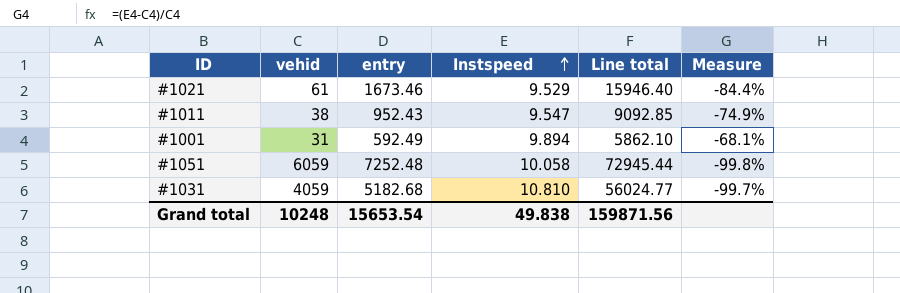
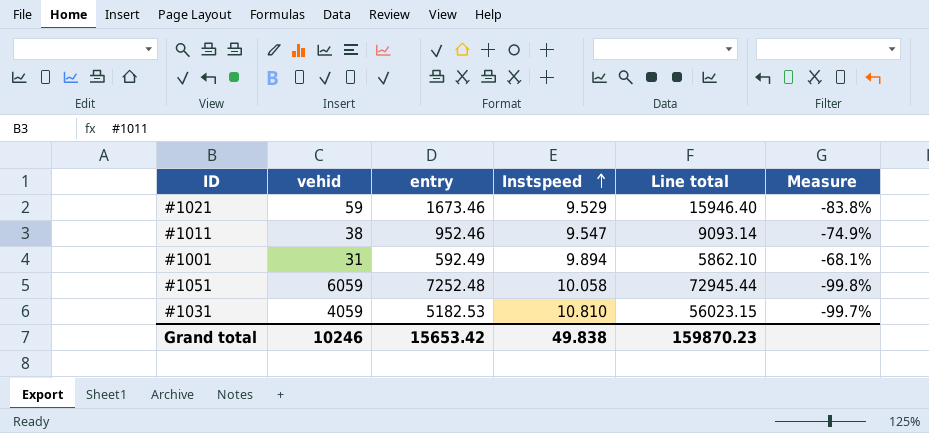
#1021 | vehid: 61 -> 59
#1021 | Measure: -84.4% -> -83.8%
#1011 | entry: 952.43 -> 952.46
#1011 | Line total: 9092.85 -> 9093.14
#1031 | entry: 5182.68 -> 5182.53
#1031 | Line total: 56024.77 -> 56023.15
Grand total | vehid: 10248 -> 10246
Grand total | entry: 15653.54 -> 15653.42
Grand total | Line total: 159871.56 -> 159870.23

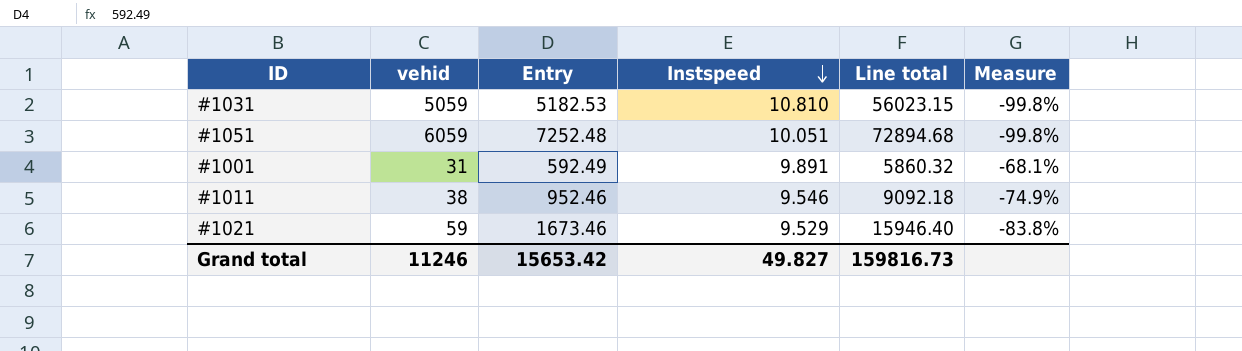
row order: Instspeed ascending -> Instspeed descending
column name: entry -> Entry
#1031 | vehid: 4059 -> 5059
#1031 | Measure: -99.7% -> -99.8%
#1051 | Instspeed: 10.058 -> 10.051
#1051 | Line total: 72945.44 -> 72894.68
#1001 | Instspeed: 9.894 -> 9.891
#1001 | Line total: 5862.10 -> 5860.32
#1011 | Instspeed: 9.547 -> 9.546
#1011 | Line total: 9093.14 -> 9092.18
Grand total | vehid: 10246 -> 11246
Grand total | Instspeed: 49.838 -> 49.827
Grand total | Line total: 159870.23 -> 159816.73

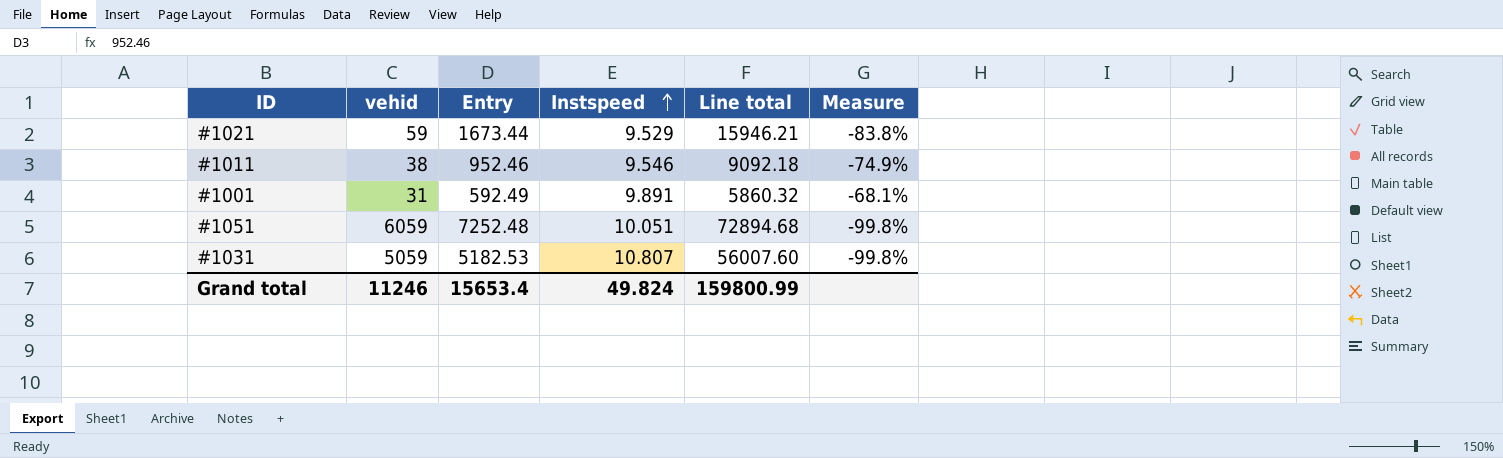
row order: Instspeed descending -> Instspeed ascending
#1021 | Entry: 1673.46 -> 1673.44
#1021 | Line total: 15946.40 -> 15946.21
#1031 | Instspeed: 10.810 -> 10.807
#1031 | Line total: 56023.15 -> 56007.60
Grand total | Entry: 15653.42 -> 15653.4
Grand total | Instspeed: 49.827 -> 49.824
Grand total | Line total: 159816.73 -> 159800.99

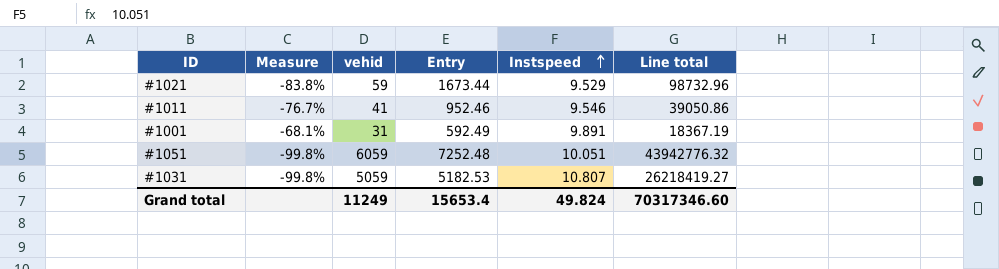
column Measure | position: 6 -> 2
column Line total | formula: [Entry] * [Instspeed] -> [vehid] * [Entry]
#1011 | Measure: -74.9% -> -76.7%
#1011 | vehid: 38 -> 41
Grand total | vehid: 11246 -> 11249
Grand total | Line total: 159800.99 -> 70317346.60

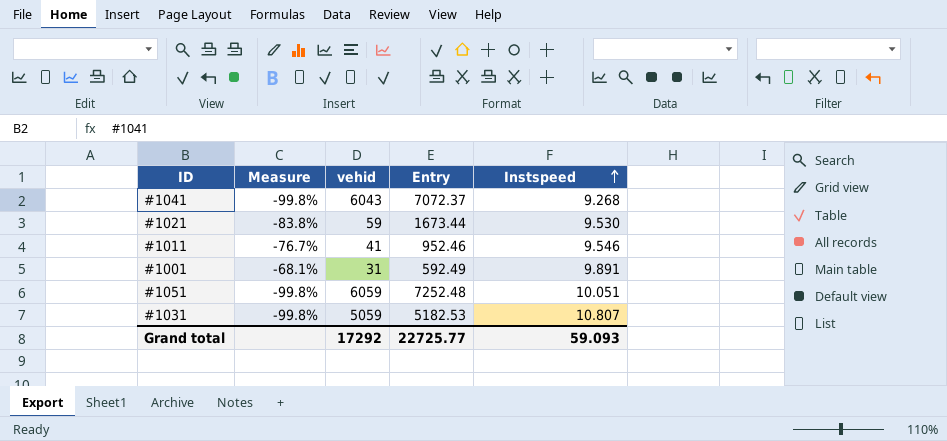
column Line total | formula: [vehid] * [Entry] -> none
row #1041: none -> -99.8% | 6043 | 7072.37 | 9.268
#1021 | Instspeed: 9.529 -> 9.530
Grand total | vehid: 11249 -> 17292
Grand total | Entry: 15653.4 -> 22725.77
Grand total | Instspeed: 49.824 -> 59.093

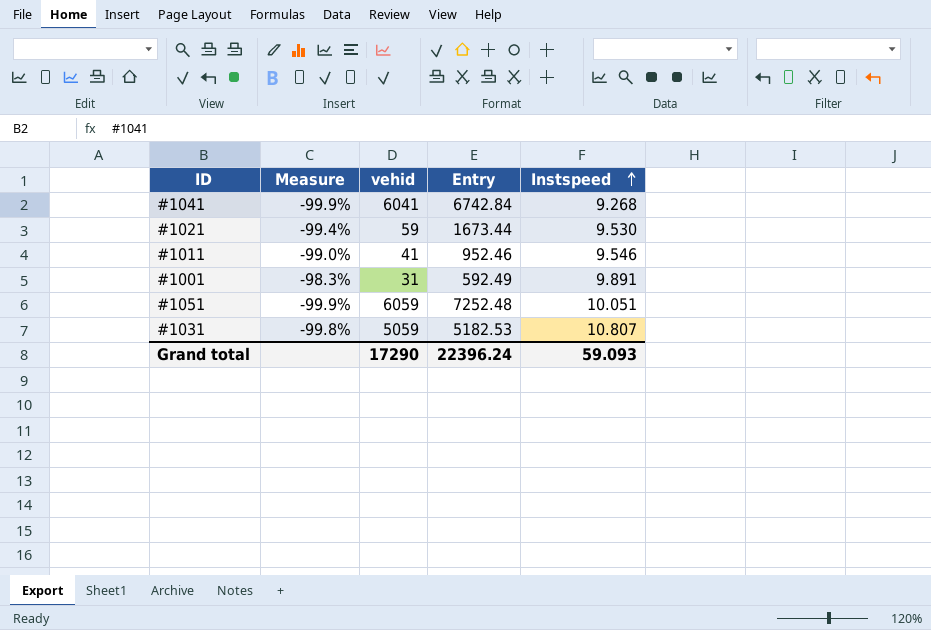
column Measure | formula: ([Instspeed] - [vehid]) / [vehid] -> ([Instspeed] - [Entry]) / [Entry]
#1041 | vehid: 6043 -> 6041
#1041 | Entry: 7072.37 -> 6742.84
Grand total | vehid: 17292 -> 17290
Grand total | Entry: 22725.77 -> 22396.24

